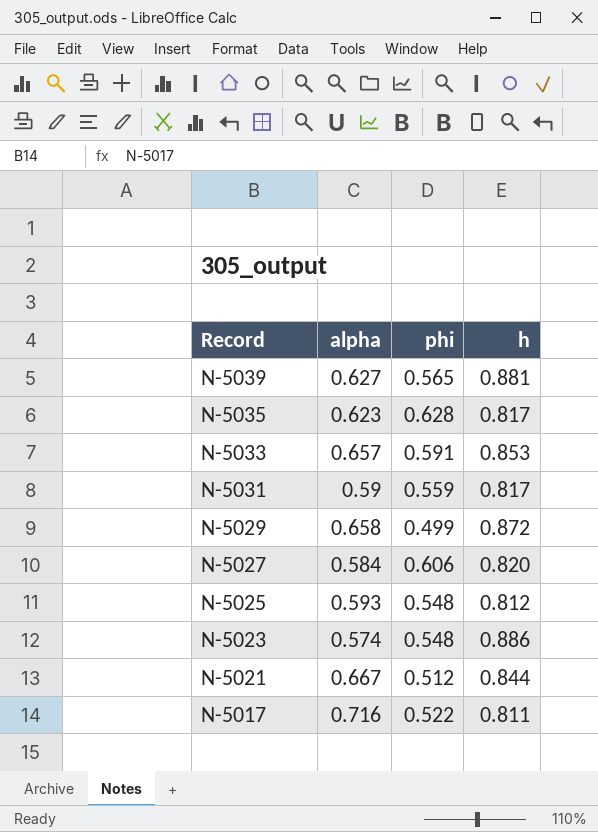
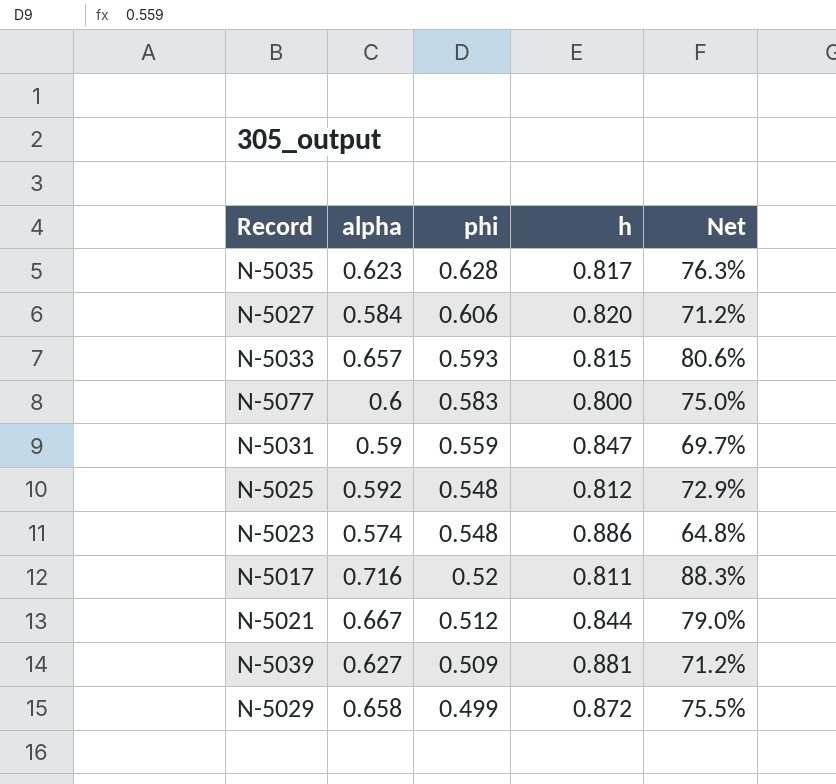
row order: Record descending -> phi descending
column Net | formula: none -> [alpha] / [h]
N-5033 | phi: 0.591 -> 0.593
N-5033 | h: 0.853 -> 0.815
row N-5077: none -> 0.6 | 0.583 | 0.800 | 75.0%
N-5031 | h: 0.817 -> 0.847
N-5025 | alpha: 0.593 -> 0.592
N-5017 | phi: 0.522 -> 0.52
N-5039 | phi: 0.565 -> 0.509

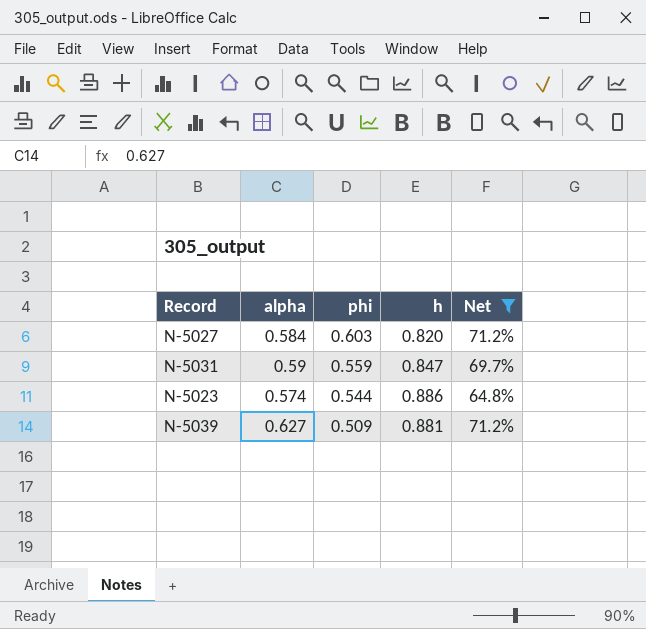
filter: none -> Net <= 71.2%
N-5027 | phi: 0.606 -> 0.603
N-5023 | phi: 0.548 -> 0.544

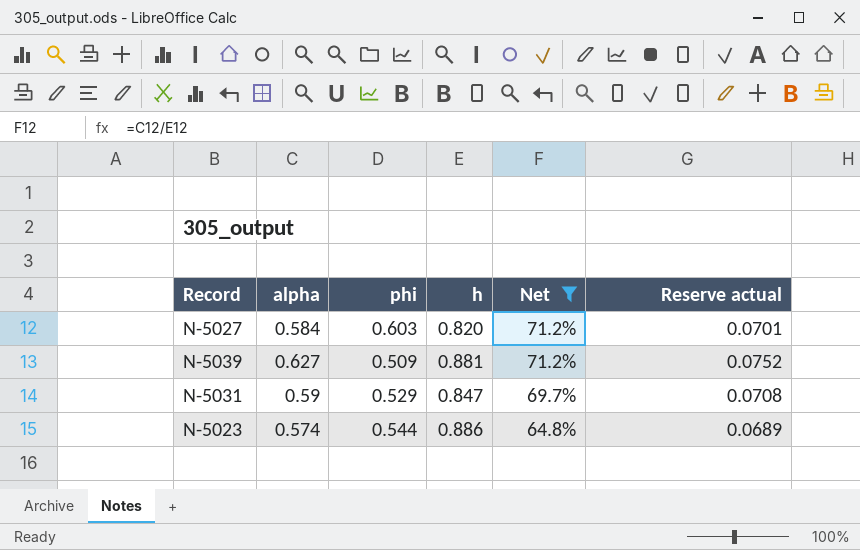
row order: phi descending -> Net descending
column Reserve actual | formula: none -> [alpha] * 0.12
N-5031 | phi: 0.559 -> 0.529

